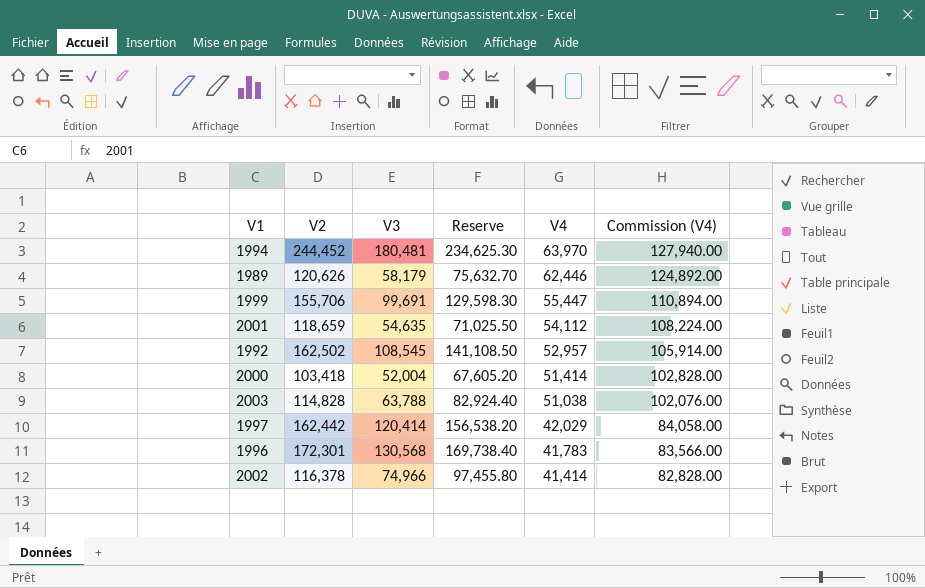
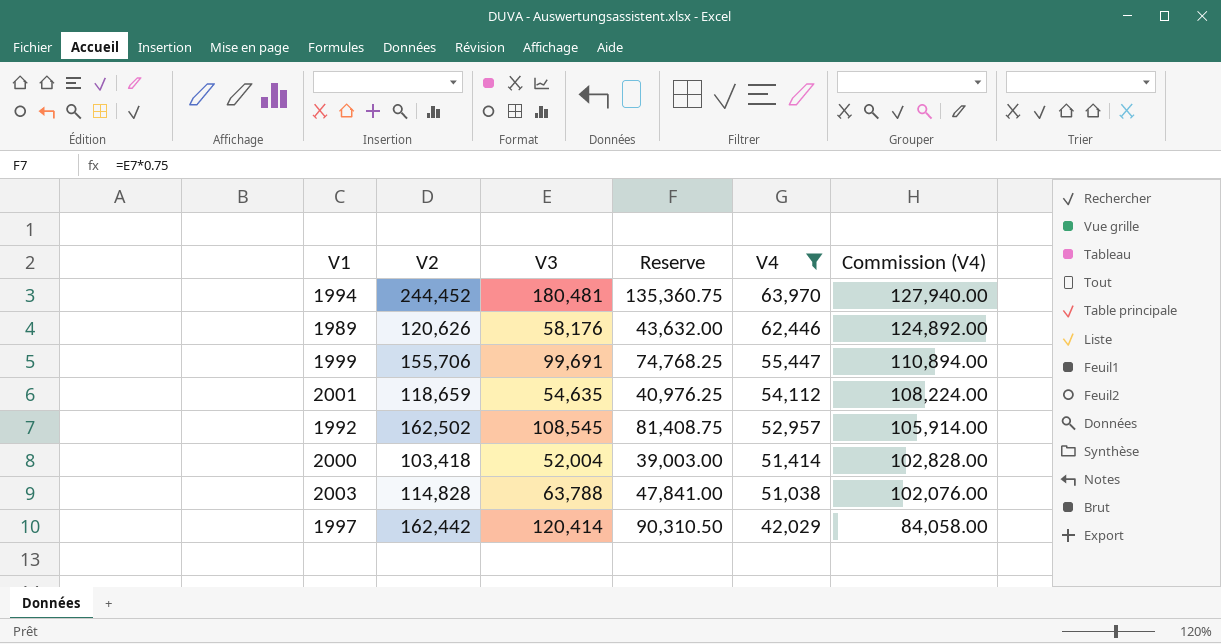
filter: none -> V4 >= 42,029
column Reserve | formula: [V3] * 1.3 -> [V3] * 0.75
1989 | V3: 58,179 -> 58,176

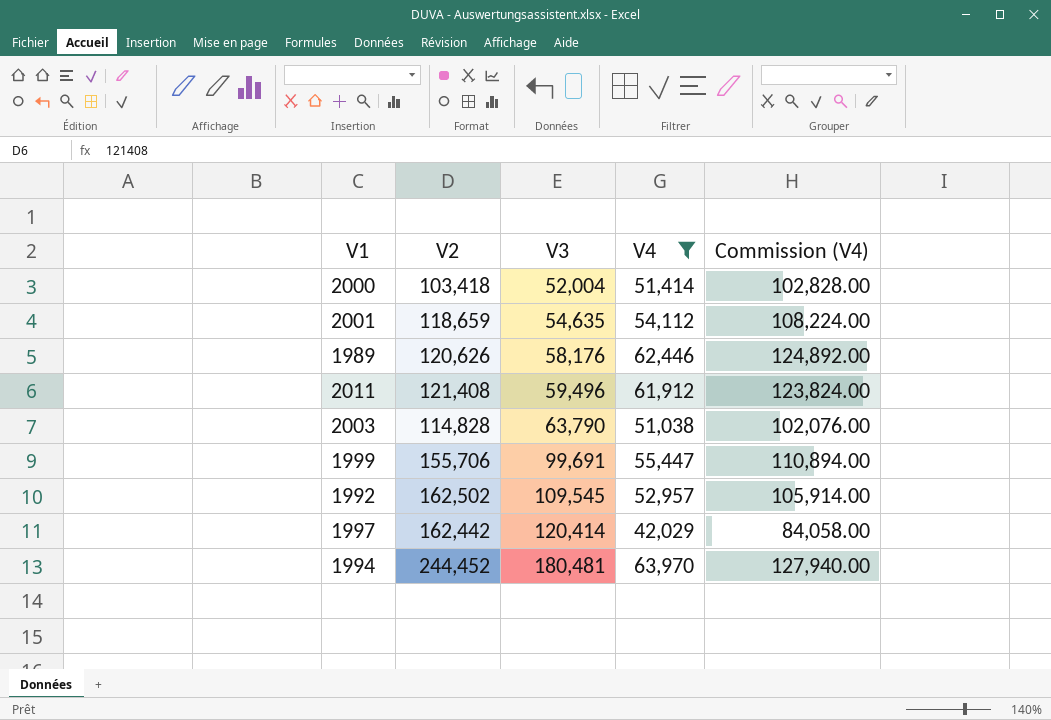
row order: V4 descending -> V3 ascending
column Reserve | formula: [V3] * 0.75 -> none
row 2011: none -> 121,408 | 59,496 | 61,912 | 123,824.00
2003 | V3: 63,788 -> 63,790
1992 | V3: 108,545 -> 109,545

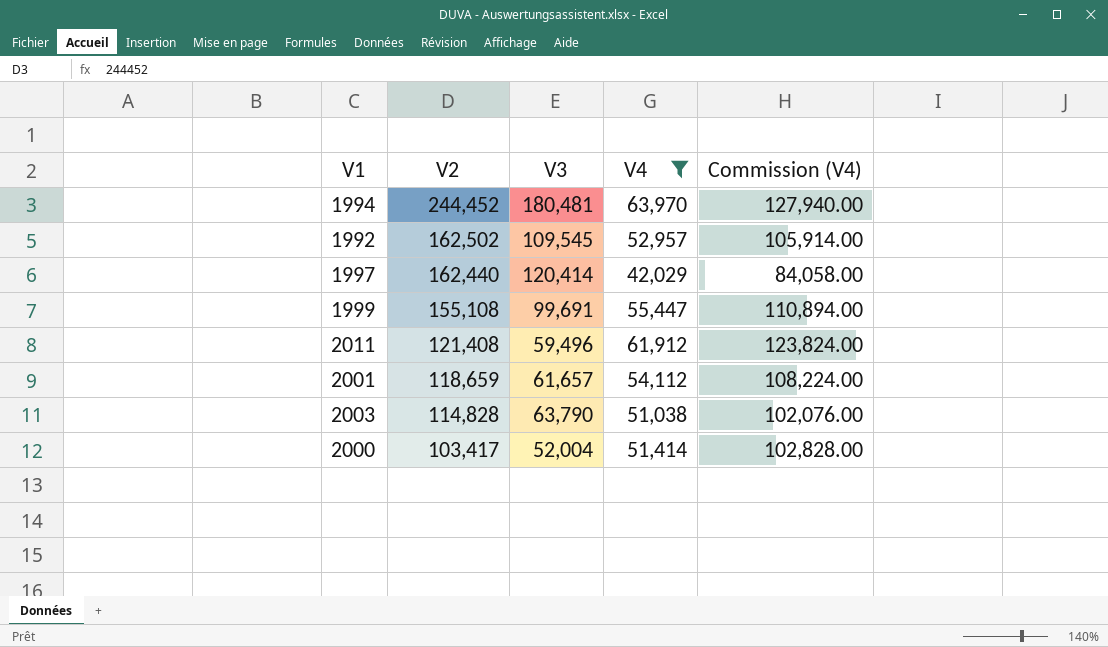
row order: V3 ascending -> V2 descending
row 1989: 120,626 | 58,176 | 62,446 | 124,892.00 -> none
1997 | V2: 162,442 -> 162,440
1999 | V2: 155,706 -> 155,108
2001 | V3: 54,635 -> 61,657
2000 | V2: 103,418 -> 103,417

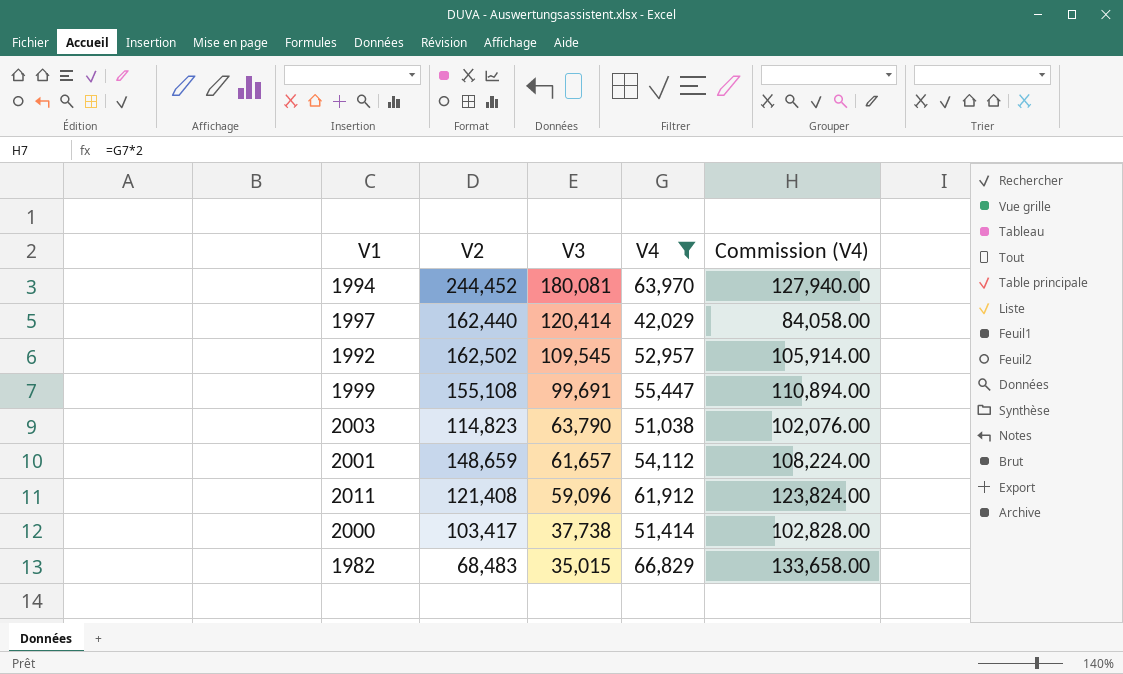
row order: V2 descending -> V3 descending
1994 | V3: 180,481 -> 180,081
2003 | V2: 114,828 -> 114,823
2001 | V2: 118,659 -> 148,659
2011 | V3: 59,496 -> 59,096
2000 | V3: 52,004 -> 37,738
row 1982: none -> 68,483 | 35,015 | 66,829 | 133,658.00

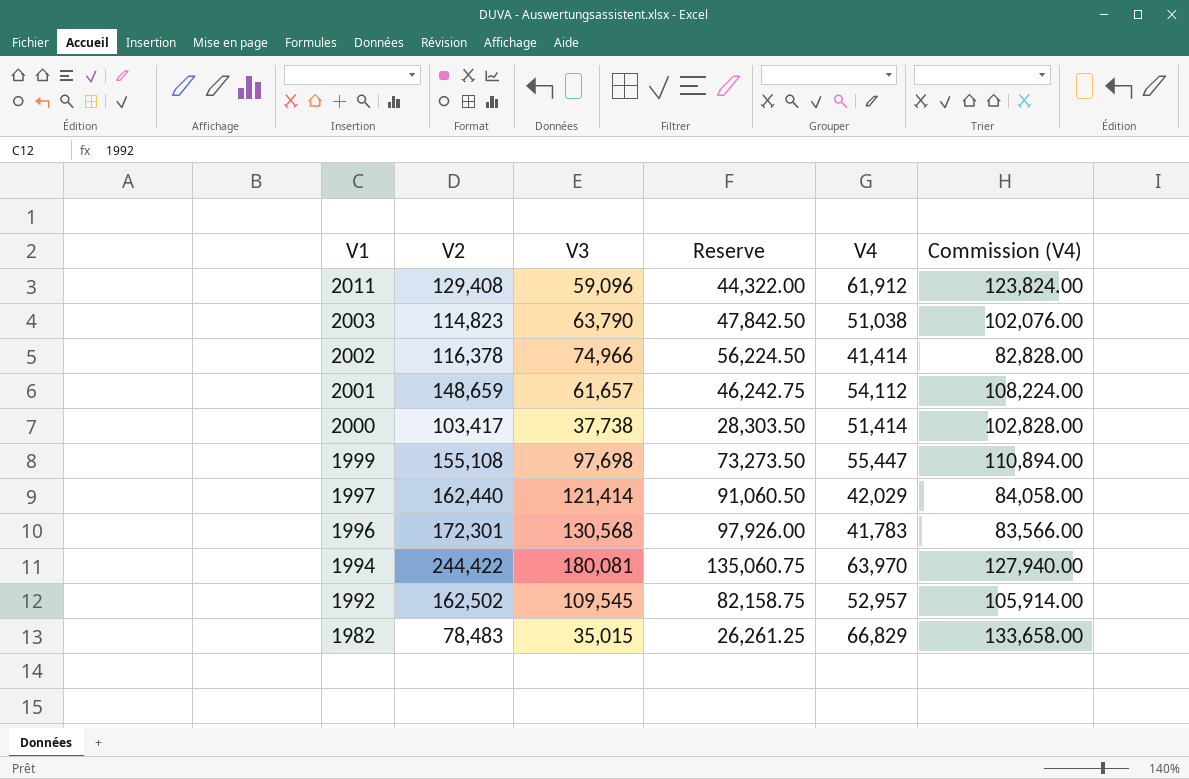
filter: V4 >= 42,029 -> none
row order: V3 descending -> V1 descending
column Reserve | formula: none -> [V3] * 0.75
2011 | V2: 121,408 -> 129,408
1999 | V3: 99,691 -> 97,698
1997 | V3: 120,414 -> 121,414
1994 | V2: 244,452 -> 244,422
1982 | V2: 68,483 -> 78,483

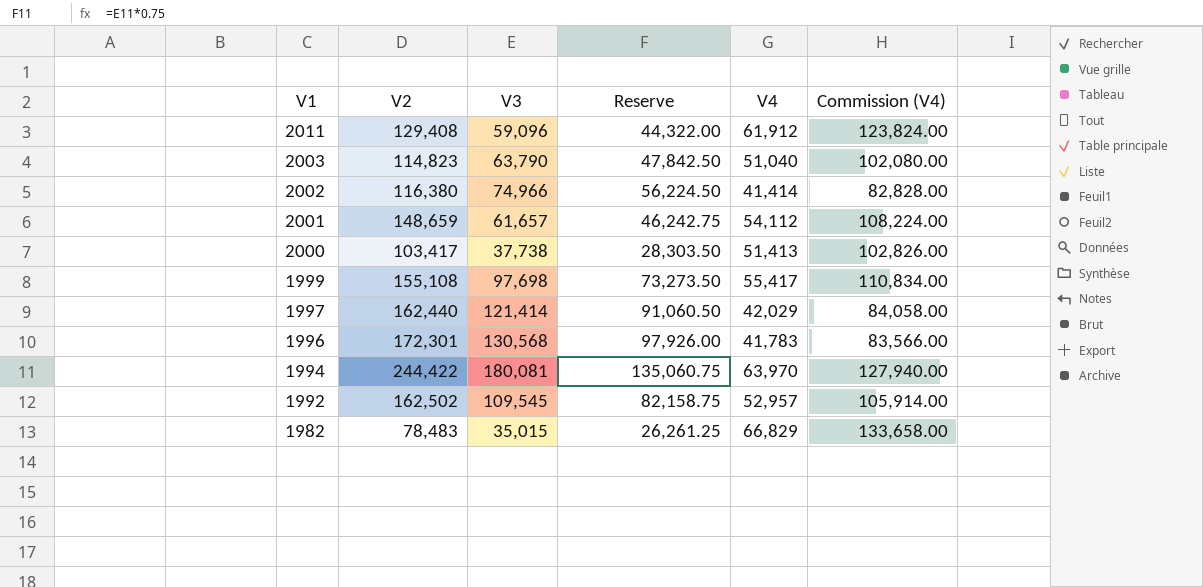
2003 | V4: 51,038 -> 51,040
2003 | Commission (V4): 102,076.00 -> 102,080.00
2002 | V2: 116,378 -> 116,380
2000 | V4: 51,414 -> 51,413
2000 | Commission (V4): 102,828.00 -> 102,826.00
1999 | V4: 55,447 -> 55,417
1999 | Commission (V4): 110,894.00 -> 110,834.00

